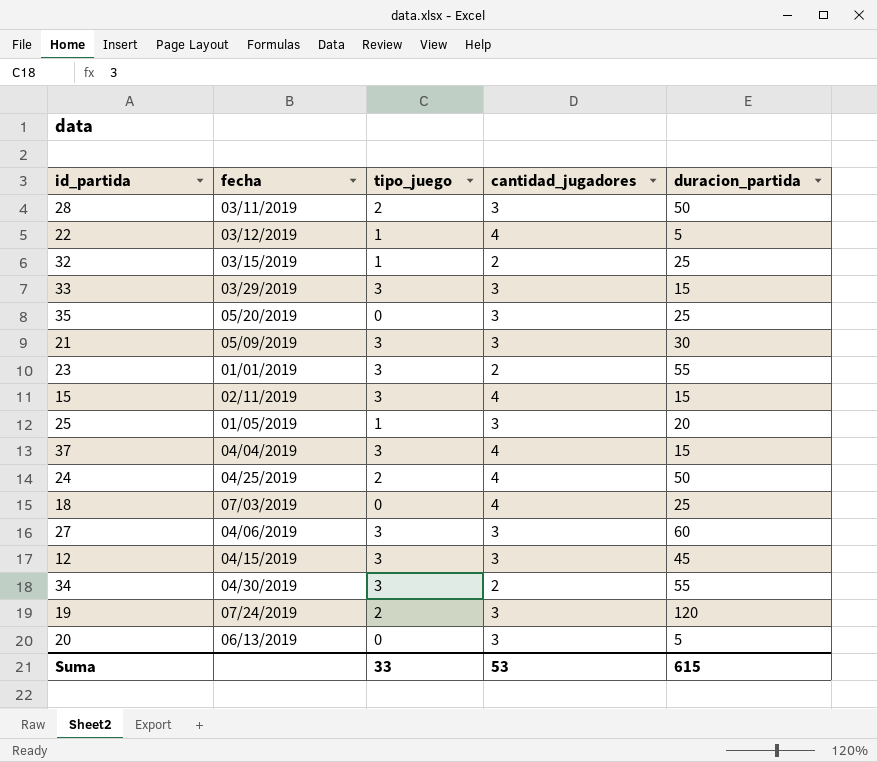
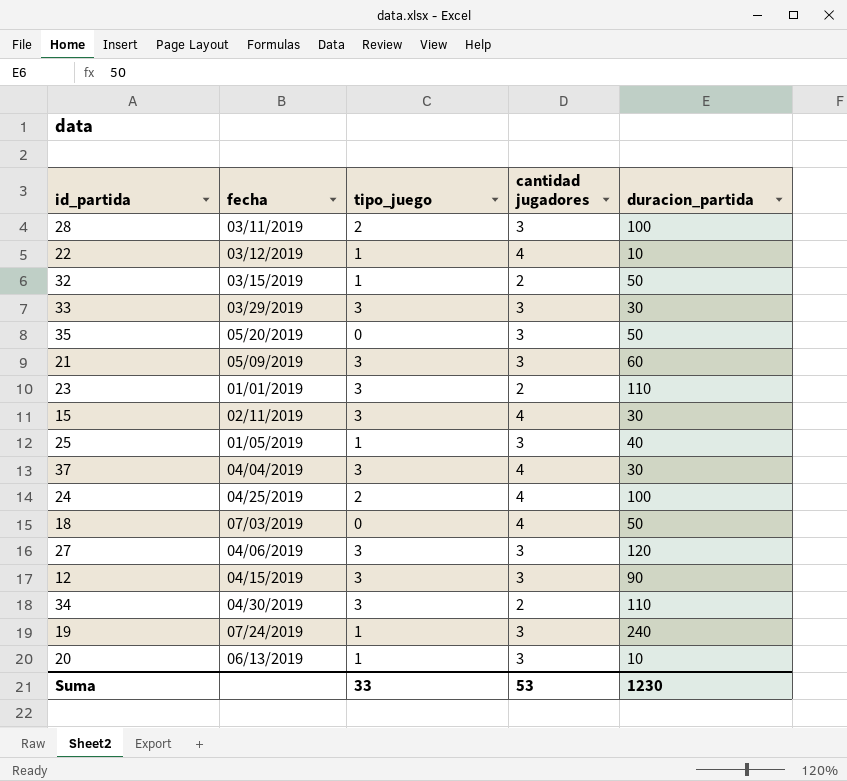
column name: cantidad_jugadores -> cantidad jugadores
28 | duracion_partida: 50 -> 100
22 | duracion_partida: 5 -> 10
32 | duracion_partida: 25 -> 50
33 | duracion_partida: 15 -> 30
35 | duracion_partida: 25 -> 50
21 | duracion_partida: 30 -> 60
23 | duracion_partida: 55 -> 110
15 | duracion_partida: 15 -> 30
25 | duracion_partida: 20 -> 40
37 | duracion_partida: 15 -> 30
24 | duracion_partida: 50 -> 100
18 | duracion_partida: 25 -> 50
27 | duracion_partida: 60 -> 120
12 | duracion_partida: 45 -> 90
34 | duracion_partida: 55 -> 110
19 | tipo_juego: 2 -> 1
19 | duracion_partida: 120 -> 240
20 | tipo_juego: 0 -> 1
20 | duracion_partida: 5 -> 10
Suma | duracion_partida: 615 -> 1230

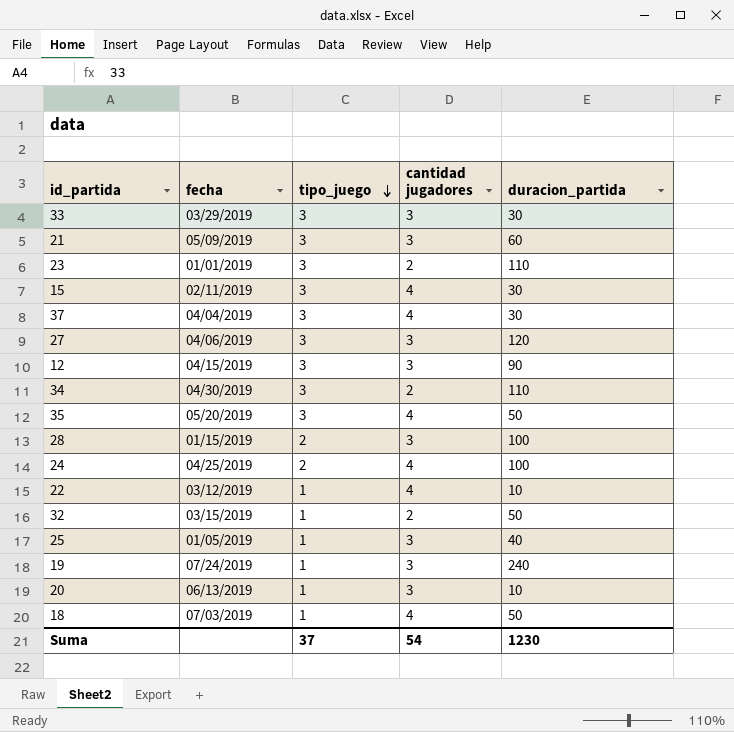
row order: none -> tipo_juego descending
35 | tipo_juego: 0 -> 3
35 | cantidad jugadores: 3 -> 4
28 | fecha: 03/11/2019 -> 01/15/2019
18 | tipo_juego: 0 -> 1
Suma | tipo_juego: 33 -> 37
Suma | cantidad jugadores: 53 -> 54

